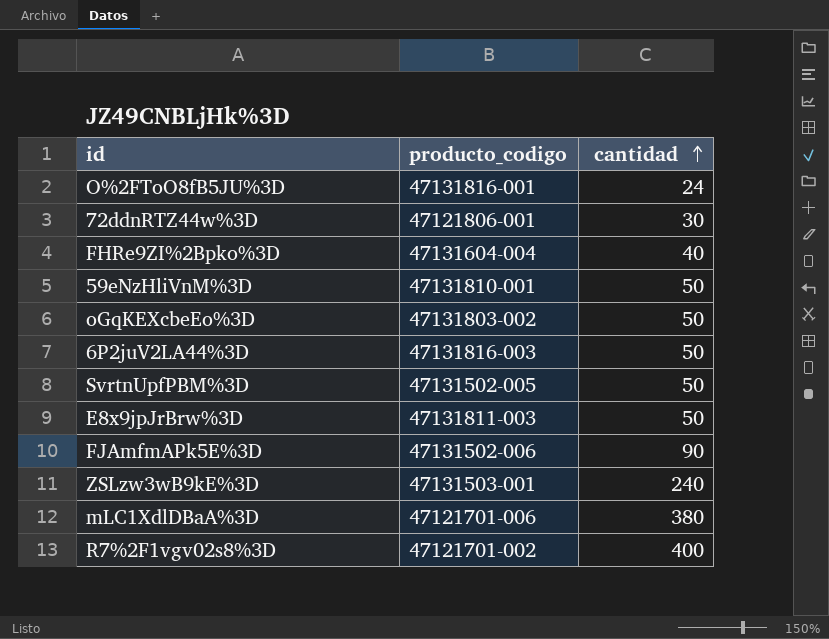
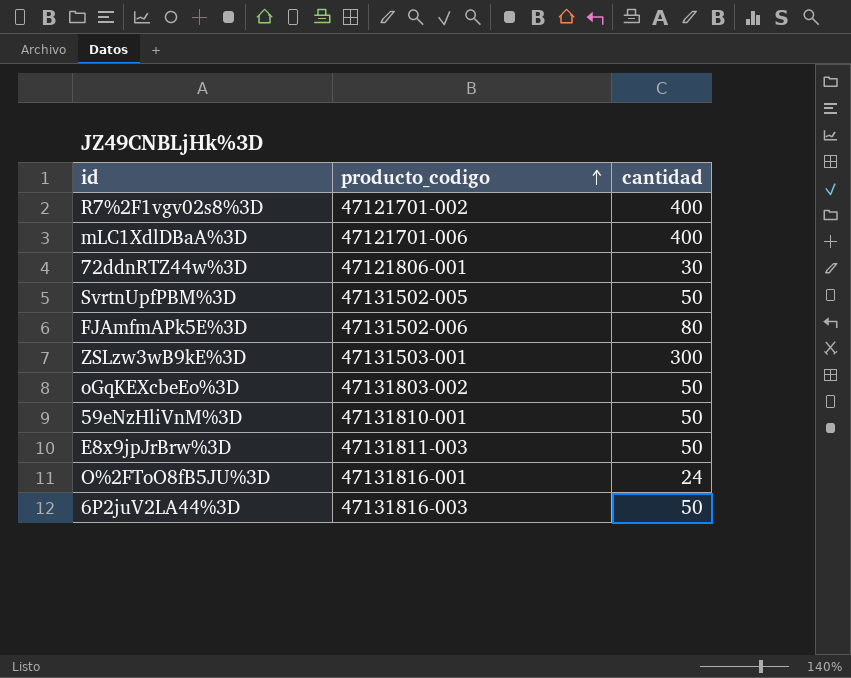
row order: cantidad ascending -> producto_codigo ascending
row FHRe9ZI%2Bpko%3D: 47131604-004 | 40 -> none
mLC1XdlDBaA%3D | cantidad: 380 -> 400
FJAmfmAPk5E%3D | cantidad: 90 -> 80
ZSLzw3wB9kE%3D | cantidad: 240 -> 300

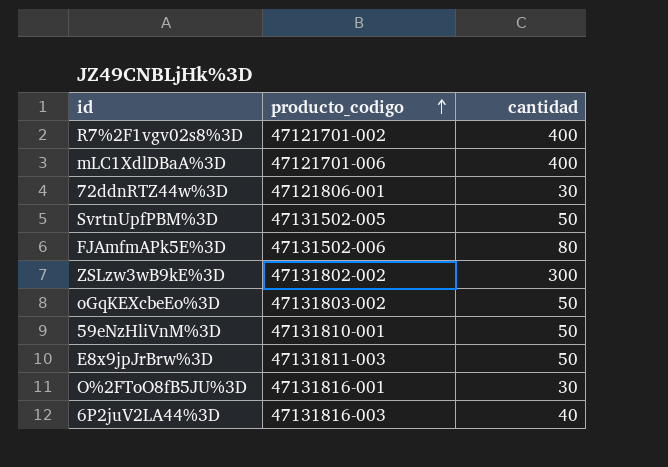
ZSLzw3wB9kE%3D | producto_codigo: 47131503-001 -> 47131802-002
O%2FToO8fB5JU%3D | cantidad: 24 -> 30
6P2juV2LA44%3D | cantidad: 50 -> 40

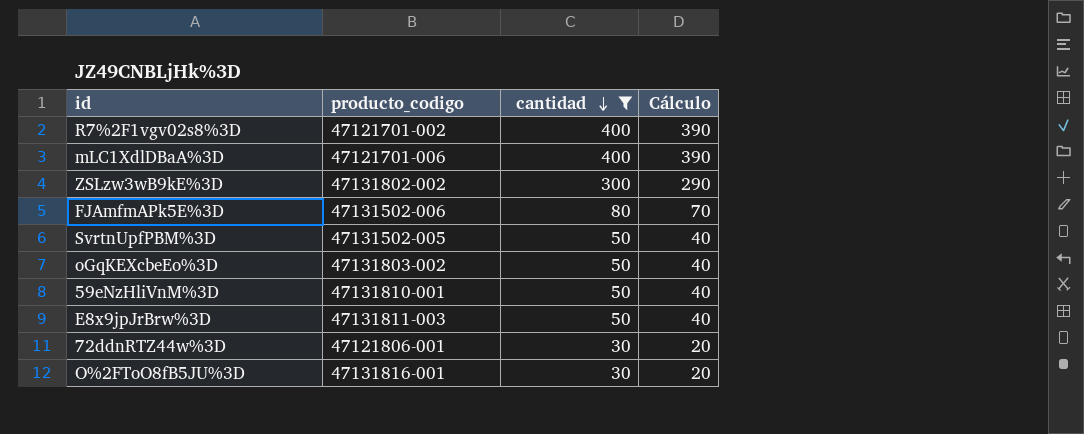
filter: none -> cantidad != 40
row order: producto_codigo ascending -> cantidad descending
column Cálculo | formula: none -> [cantidad] - 10

